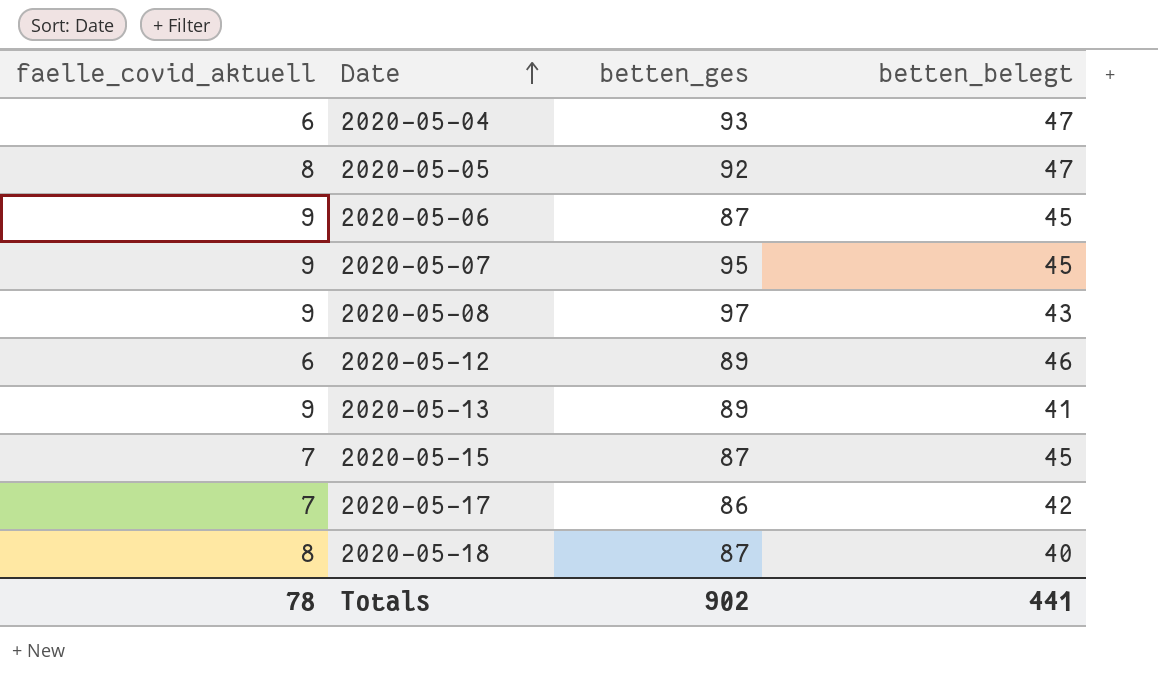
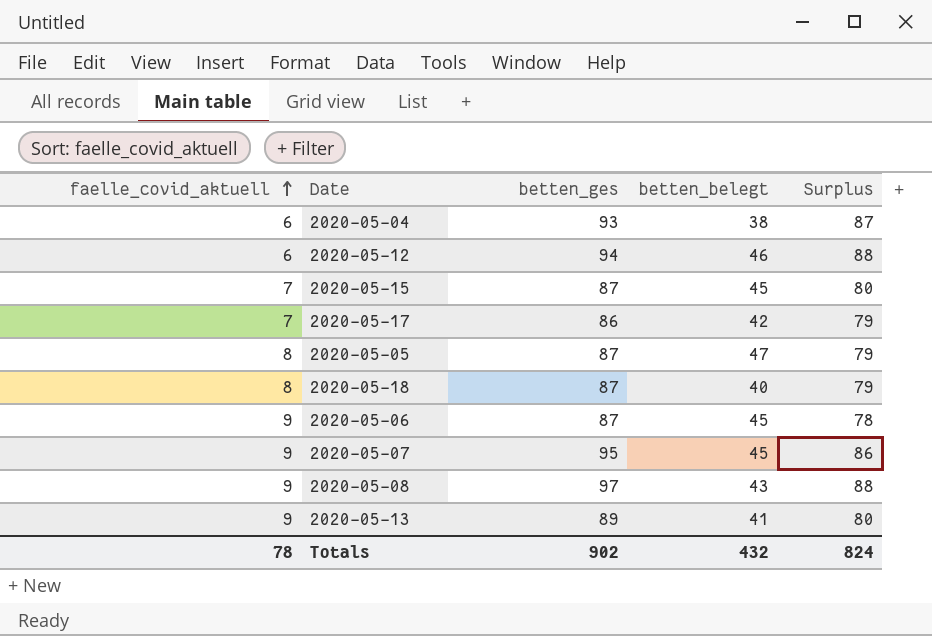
row order: Date ascending -> faelle_covid_aktuell ascending
column Surplus | formula: none -> [betten_ges] - [faelle_covid_aktuell]
2020-05-04 | betten_belegt: 47 -> 38
2020-05-12 | betten_ges: 89 -> 94
2020-05-05 | betten_ges: 92 -> 87
Totals | betten_belegt: 441 -> 432

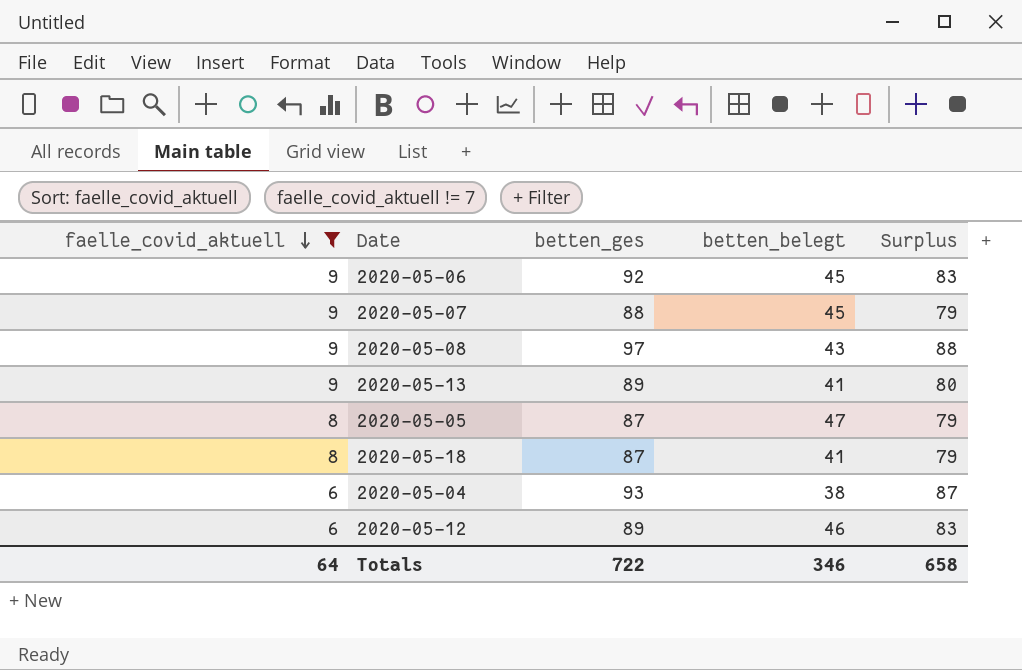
filter: none -> faelle_covid_aktuell != 7
row order: faelle_covid_aktuell ascending -> faelle_covid_aktuell descending
2020-05-06 | betten_ges: 87 -> 92
2020-05-06 | Surplus: 78 -> 83
2020-05-07 | betten_ges: 95 -> 88
2020-05-07 | Surplus: 86 -> 79
2020-05-18 | betten_belegt: 40 -> 41
2020-05-12 | betten_ges: 94 -> 89
2020-05-12 | Surplus: 88 -> 83
Totals | faelle_covid_aktuell: 78 -> 64
Totals | betten_ges: 902 -> 722
Totals | betten_belegt: 432 -> 346
Totals | Surplus: 824 -> 658

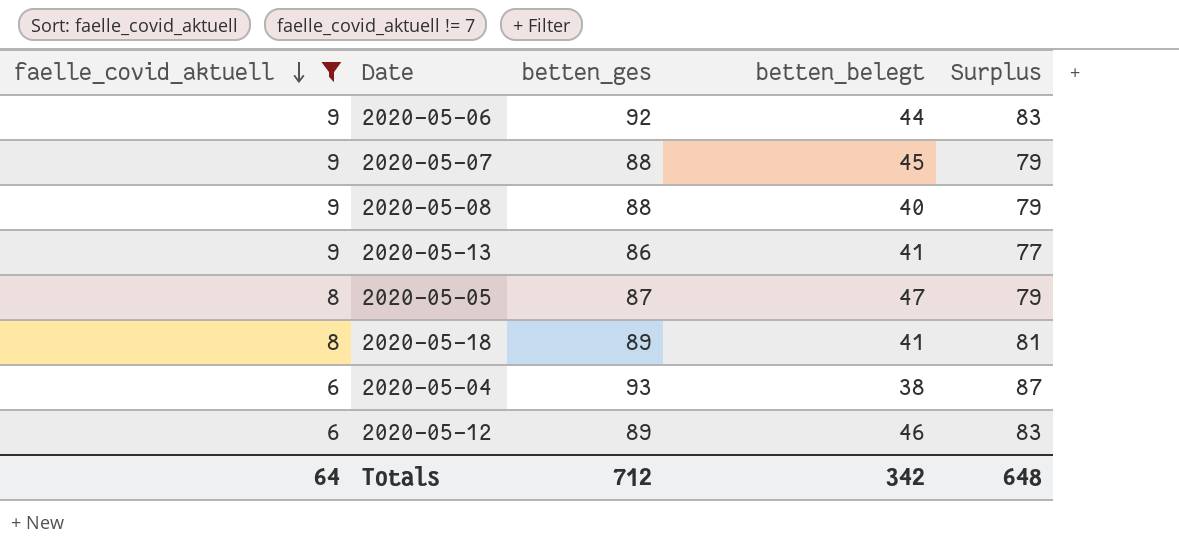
2020-05-06 | betten_belegt: 45 -> 44
2020-05-08 | betten_ges: 97 -> 88
2020-05-08 | betten_belegt: 43 -> 40
2020-05-08 | Surplus: 88 -> 79
2020-05-13 | betten_ges: 89 -> 86
2020-05-13 | Surplus: 80 -> 77
2020-05-18 | betten_ges: 87 -> 89
2020-05-18 | Surplus: 79 -> 81
Totals | betten_ges: 722 -> 712
Totals | betten_belegt: 346 -> 342
Totals | Surplus: 658 -> 648

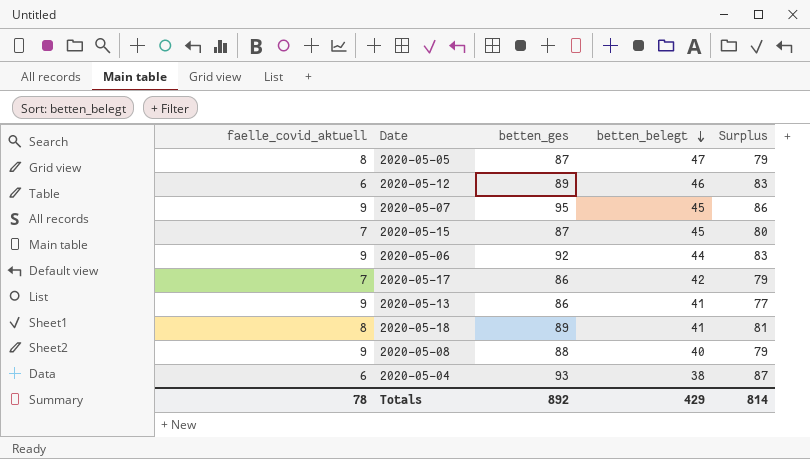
filter: faelle_covid_aktuell != 7 -> none
row order: faelle_covid_aktuell descending -> betten_belegt descending
2020-05-07 | betten_ges: 88 -> 95
2020-05-07 | Surplus: 79 -> 86
Totals | faelle_covid_aktuell: 64 -> 78
Totals | betten_ges: 712 -> 892
Totals | betten_belegt: 342 -> 429
Totals | Surplus: 648 -> 814

